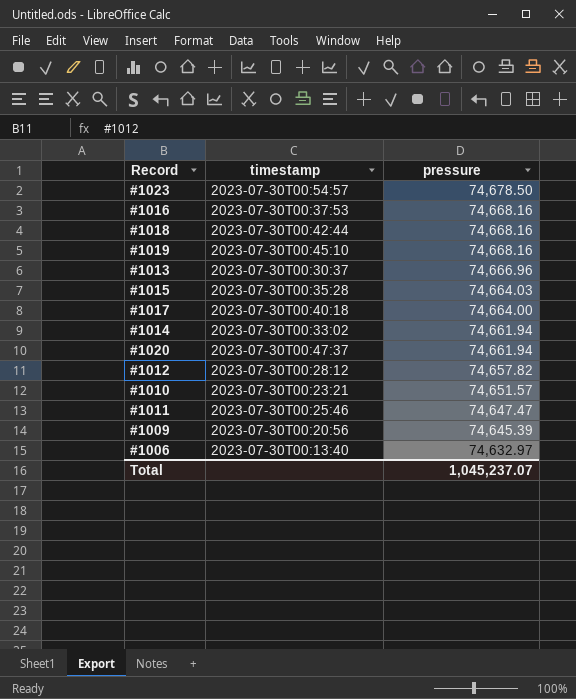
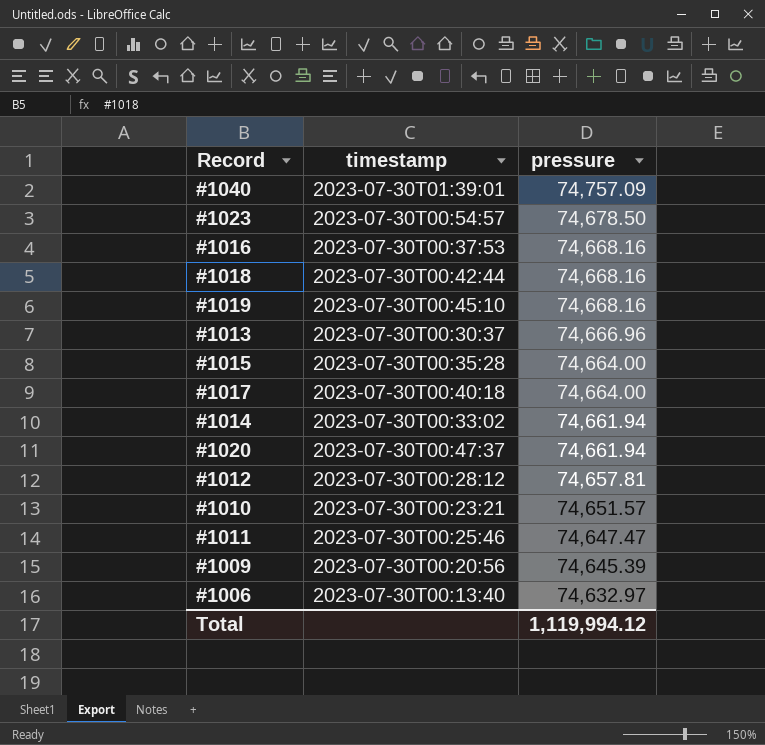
row #1040: none -> 2023-07-30T01:39:01 | 74,757.09
#1015 | pressure: 74,664.03 -> 74,664.00
#1012 | pressure: 74,657.82 -> 74,657.81
Total | pressure: 1,045,237.07 -> 1,119,994.12

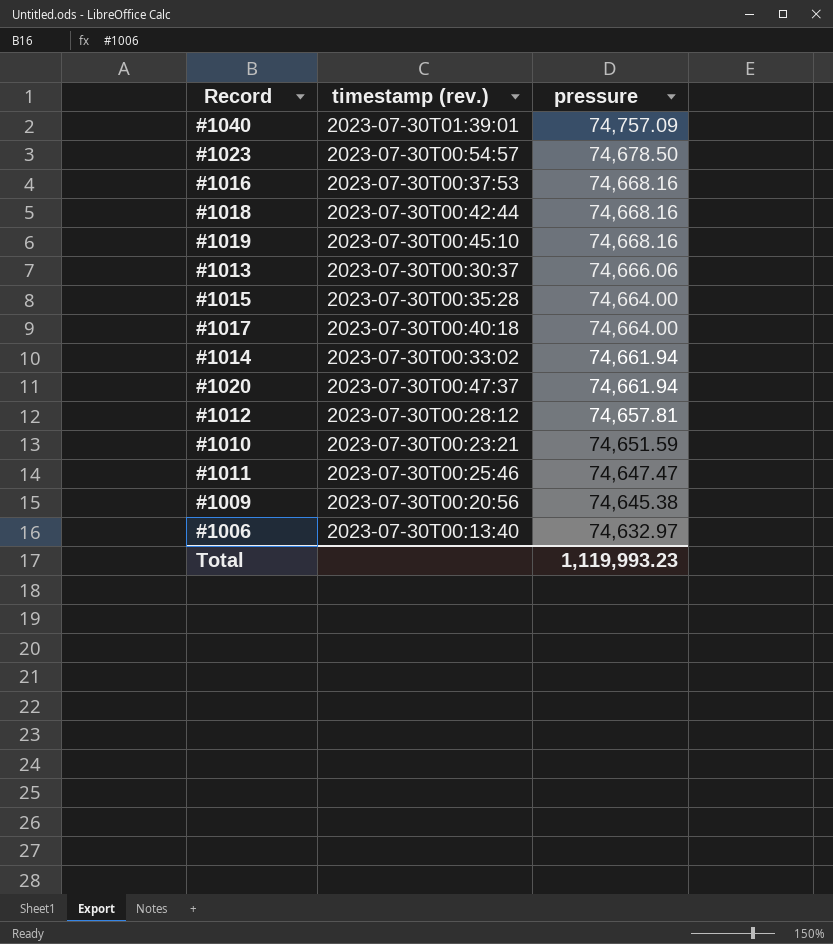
column name: timestamp -> timestamp (rev.)
#1013 | pressure: 74,666.96 -> 74,666.06
#1010 | pressure: 74,651.57 -> 74,651.59
#1009 | pressure: 74,645.39 -> 74,645.38
Total | pressure: 1,119,994.12 -> 1,119,993.23

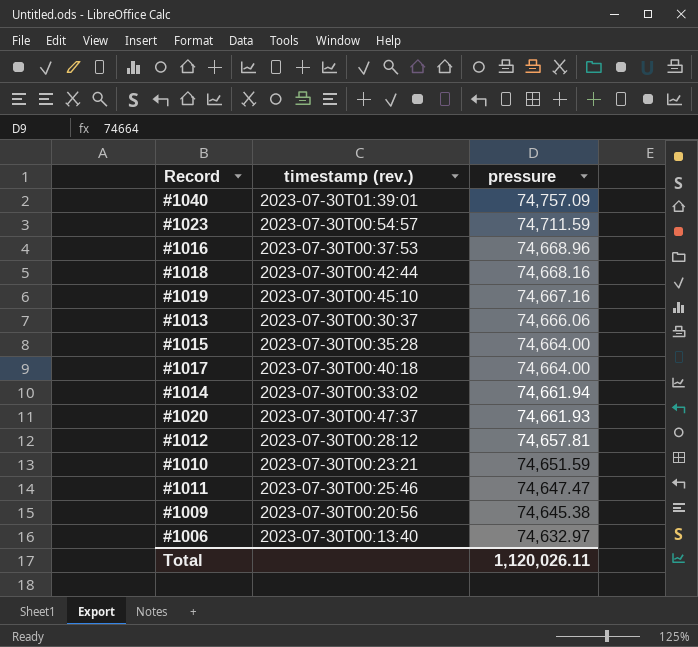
#1023 | pressure: 74,678.50 -> 74,711.59
#1016 | pressure: 74,668.16 -> 74,668.96
#1019 | pressure: 74,668.16 -> 74,667.16
#1020 | pressure: 74,661.94 -> 74,661.93
Total | pressure: 1,119,993.23 -> 1,120,026.11

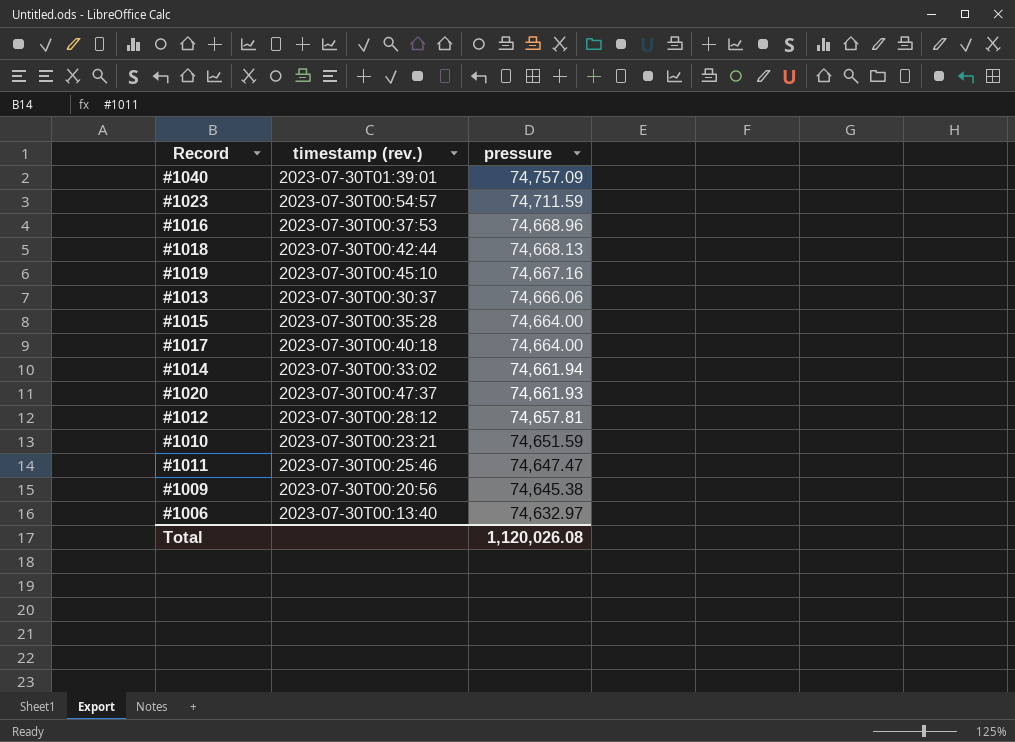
#1018 | pressure: 74,668.16 -> 74,668.13
Total | pressure: 1,120,026.11 -> 1,120,026.08

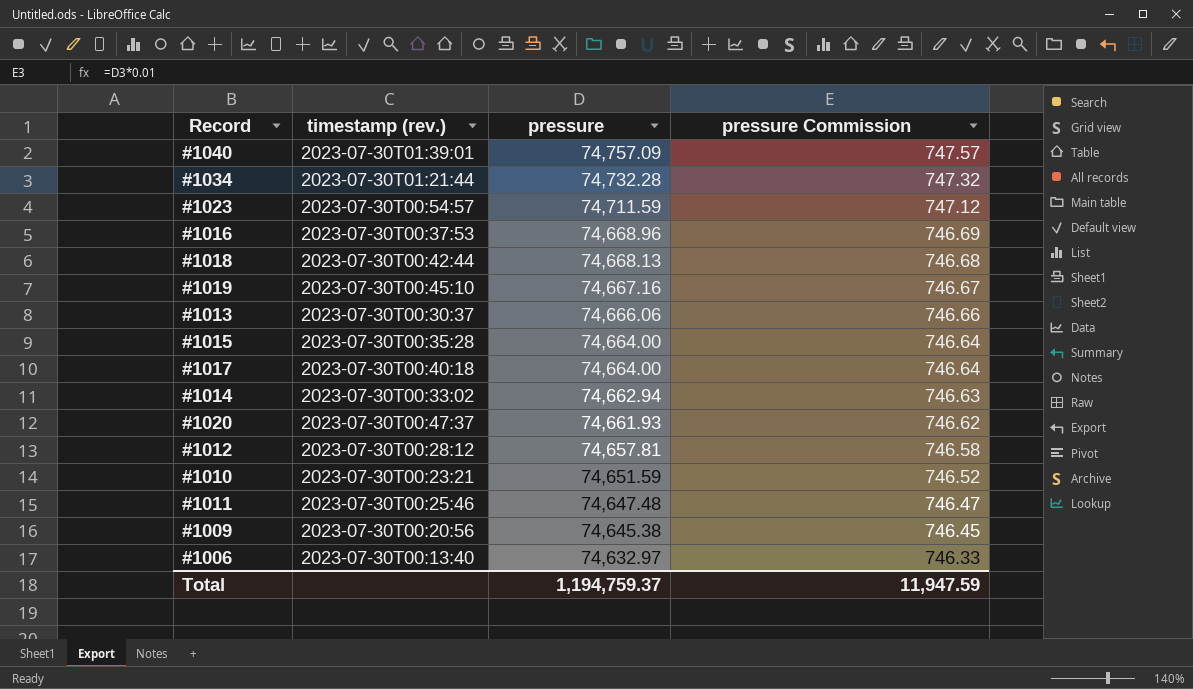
column pressure Commission | formula: none -> [pressure] * 0.01
row #1034: none -> 2023-07-30T01:21:44 | 74,732.28 | 747.32
#1014 | pressure: 74,661.94 -> 74,662.94
#1011 | pressure: 74,647.47 -> 74,647.48
Total | pressure: 1,120,026.08 -> 1,194,759.37

